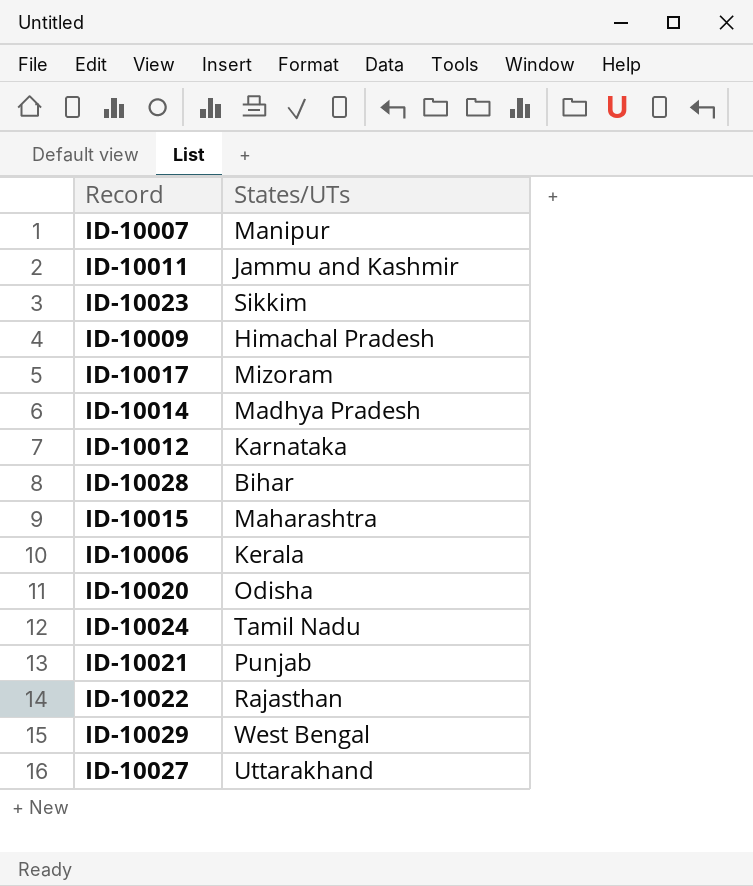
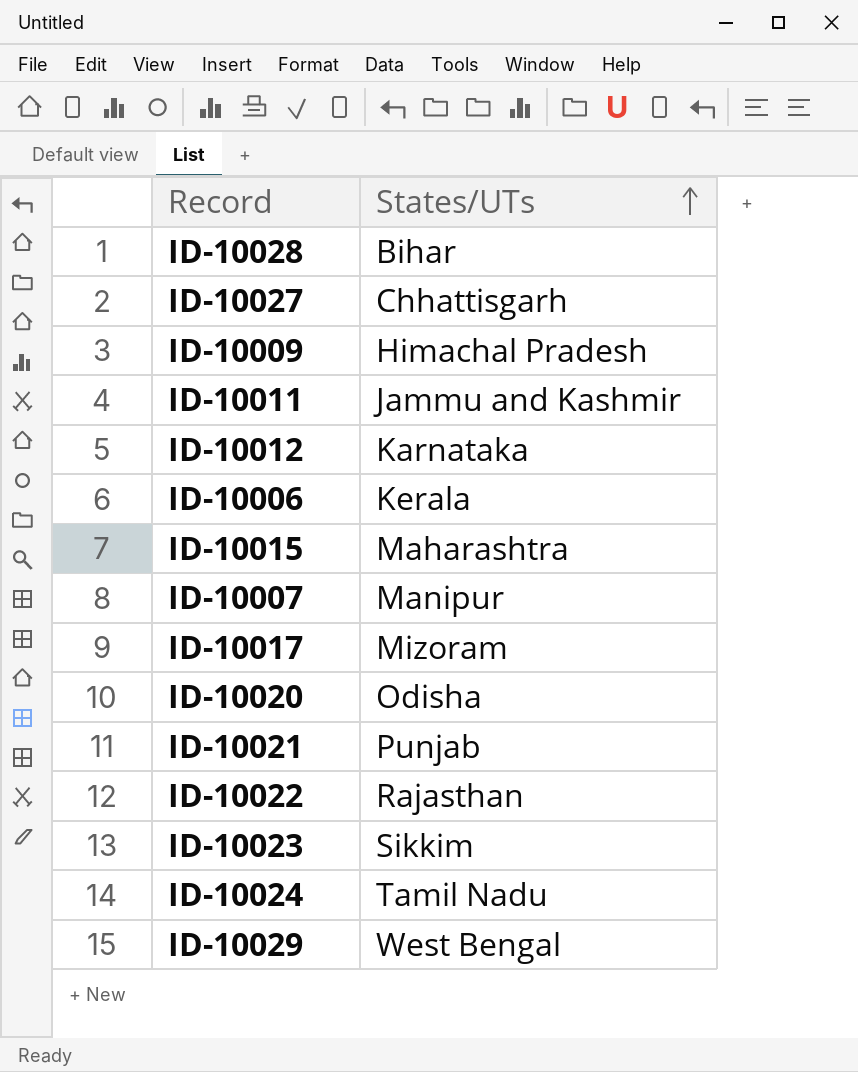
row order: none -> States/UTs ascending
row ID-10014: Madhya Pradesh -> none
ID-10027 | States/UTs: Uttarakhand -> Chhattisgarh

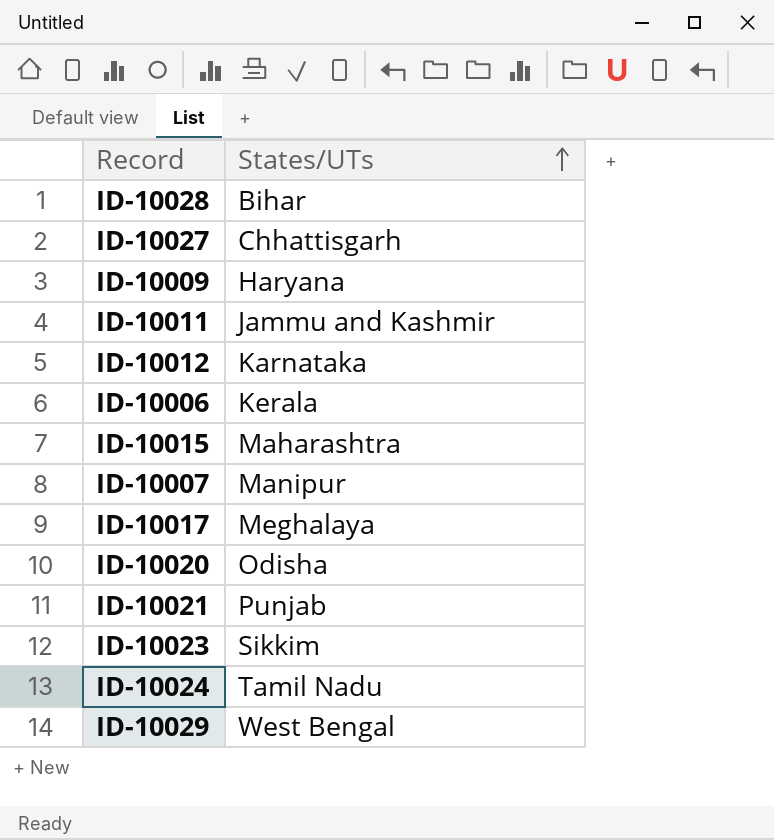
row ID-10022: Rajasthan -> none
ID-10009 | States/UTs: Himachal Pradesh -> Haryana
ID-10017 | States/UTs: Mizoram -> Meghalaya

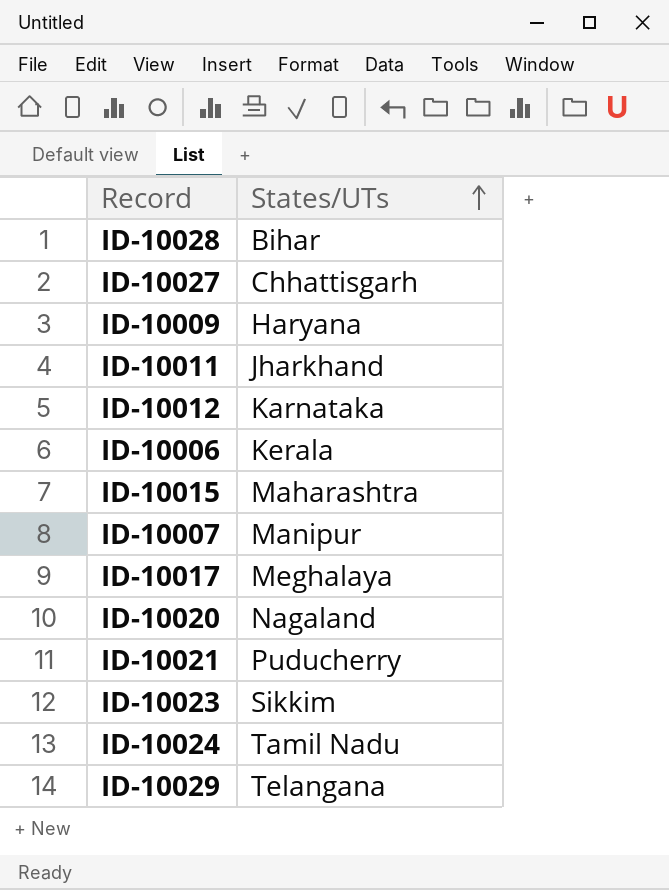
ID-10011 | States/UTs: Jammu and Kashmir -> Jharkhand
ID-10020 | States/UTs: Odisha -> Nagaland
ID-10021 | States/UTs: Punjab -> Puducherry
ID-10029 | States/UTs: West Bengal -> Telangana

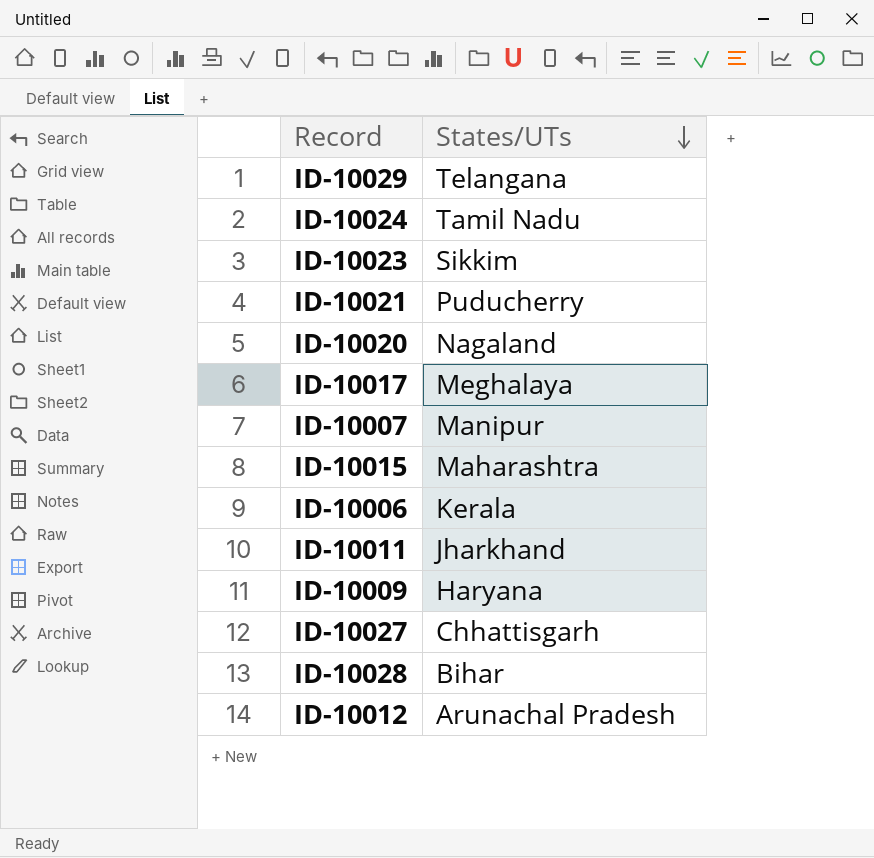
row order: States/UTs ascending -> States/UTs descending
ID-10012 | States/UTs: Karnataka -> Arunachal Pradesh

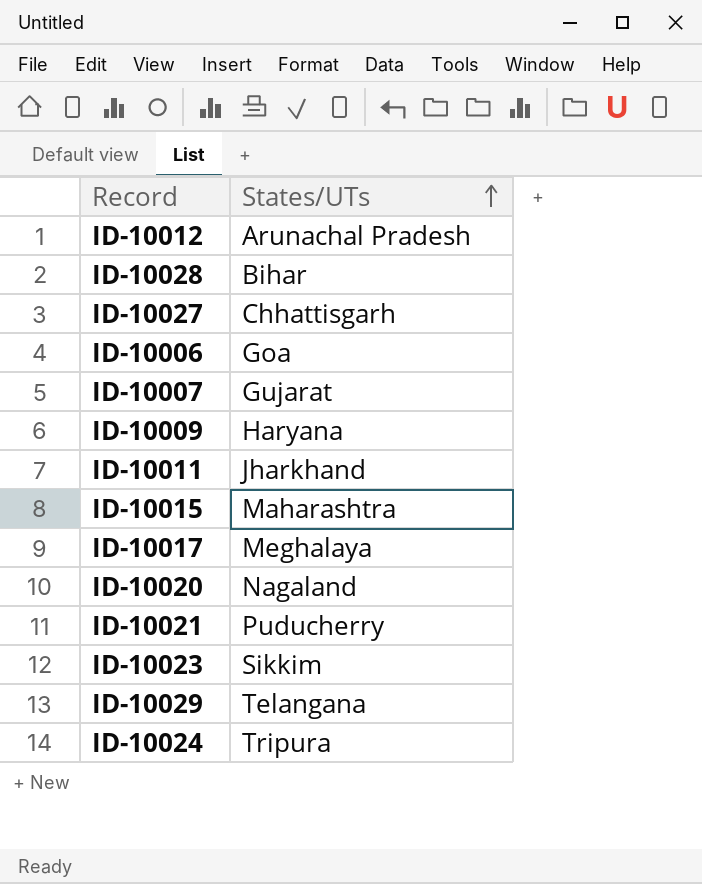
row order: States/UTs descending -> States/UTs ascending
ID-10006 | States/UTs: Kerala -> Goa
ID-10007 | States/UTs: Manipur -> Gujarat
ID-10024 | States/UTs: Tamil Nadu -> Tripura

